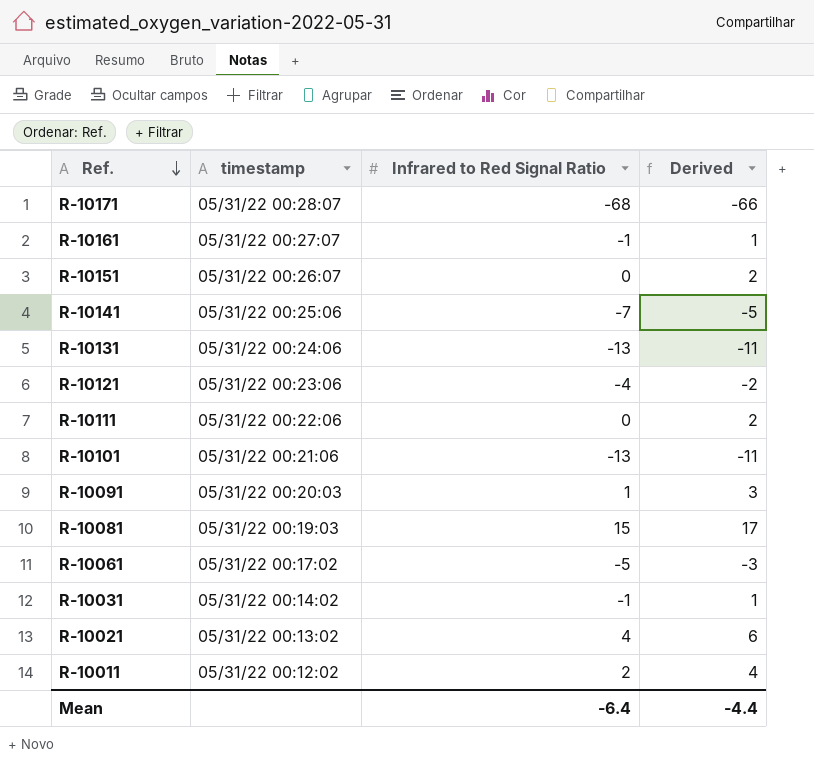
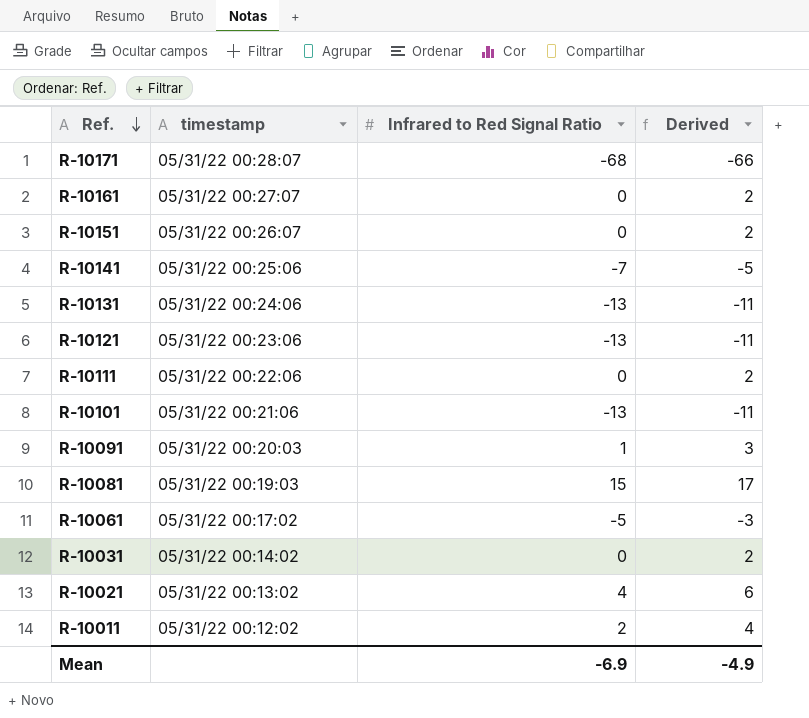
R-10161 | Infrared to Red Signal Ratio: -1 -> 0
R-10161 | Derived: 1 -> 2
R-10121 | Infrared to Red Signal Ratio: -4 -> -13
R-10121 | Derived: -2 -> -11
R-10031 | Infrared to Red Signal Ratio: -1 -> 0
R-10031 | Derived: 1 -> 2
Mean | Infrared to Red Signal Ratio: -6.4 -> -6.9
Mean | Derived: -4.4 -> -4.9

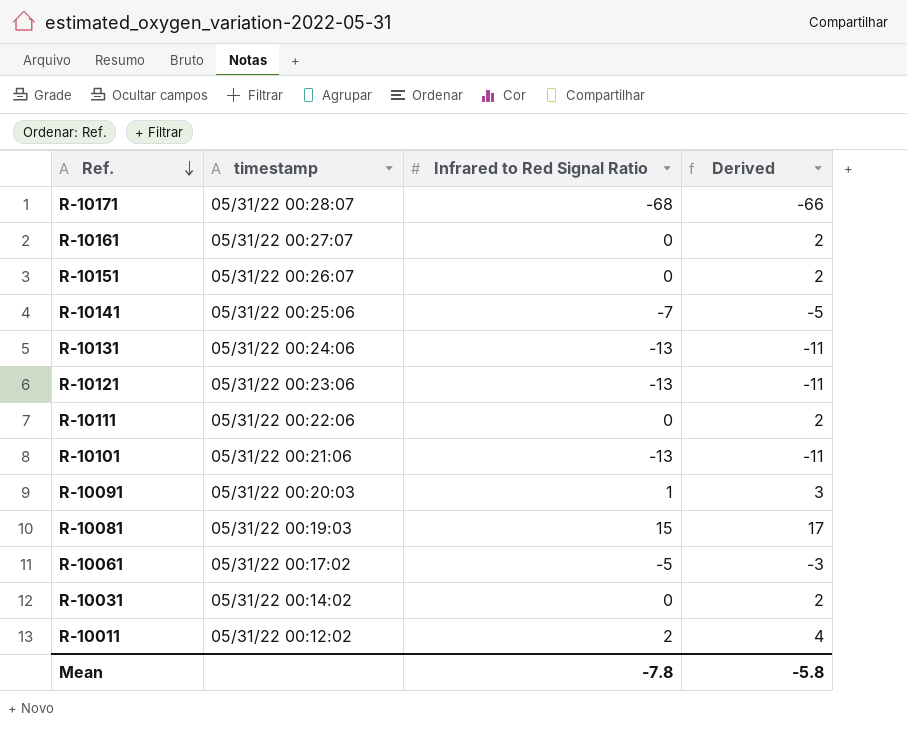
row R-10021: 05/31/22 00:13:02 | 4 | 6 -> none
Mean | Infrared to Red Signal Ratio: -6.9 -> -7.8
Mean | Derived: -4.9 -> -5.8

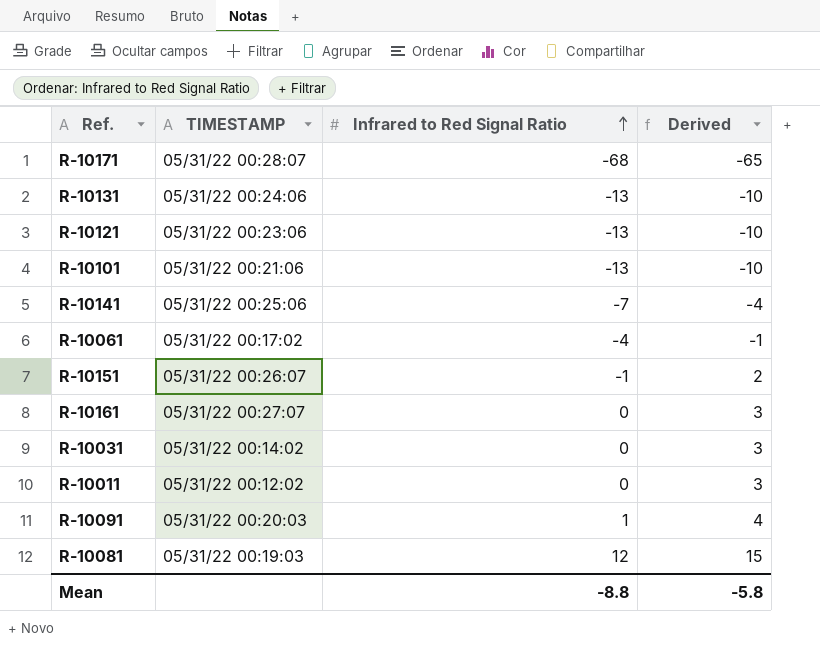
row order: Ref. descending -> Infrared to Red Signal Ratio ascending
column name: timestamp -> TIMESTAMP
column Derived | formula: [Infrared to Red Signal Ratio] + 2 -> [Infrared to Red Signal Ratio] + 3
row R-10111: 05/31/22 00:22:06 | 0 | 2 -> none
R-10061 | Infrared to Red Signal Ratio: -5 -> -4
R-10151 | Infrared to Red Signal Ratio: 0 -> -1
R-10011 | Infrared to Red Signal Ratio: 2 -> 0
R-10081 | Infrared to Red Signal Ratio: 15 -> 12
Mean | Infrared to Red Signal Ratio: -7.8 -> -8.8

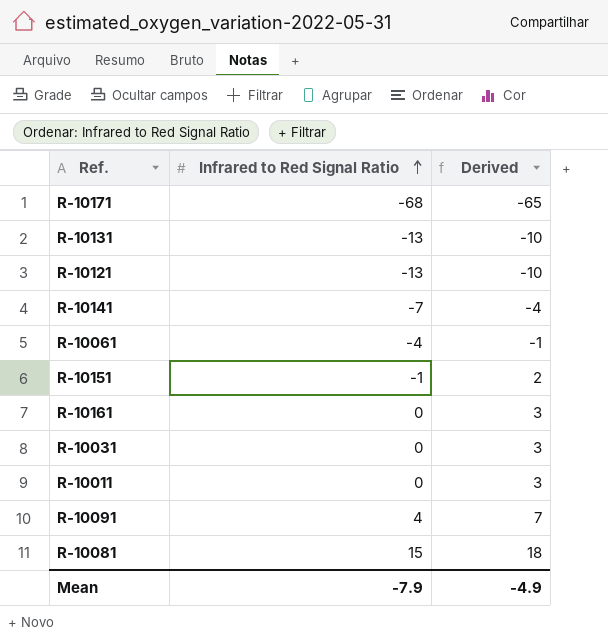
column TIMESTAMP | position: 2 -> none
row R-10101: 05/31/22 00:21:06 | -13 | -10 -> none
R-10091 | Infrared to Red Signal Ratio: 1 -> 4
R-10091 | Derived: 4 -> 7
R-10081 | Infrared to Red Signal Ratio: 12 -> 15
R-10081 | Derived: 15 -> 18
Mean | Infrared to Red Signal Ratio: -8.8 -> -7.9
Mean | Derived: -5.8 -> -4.9

